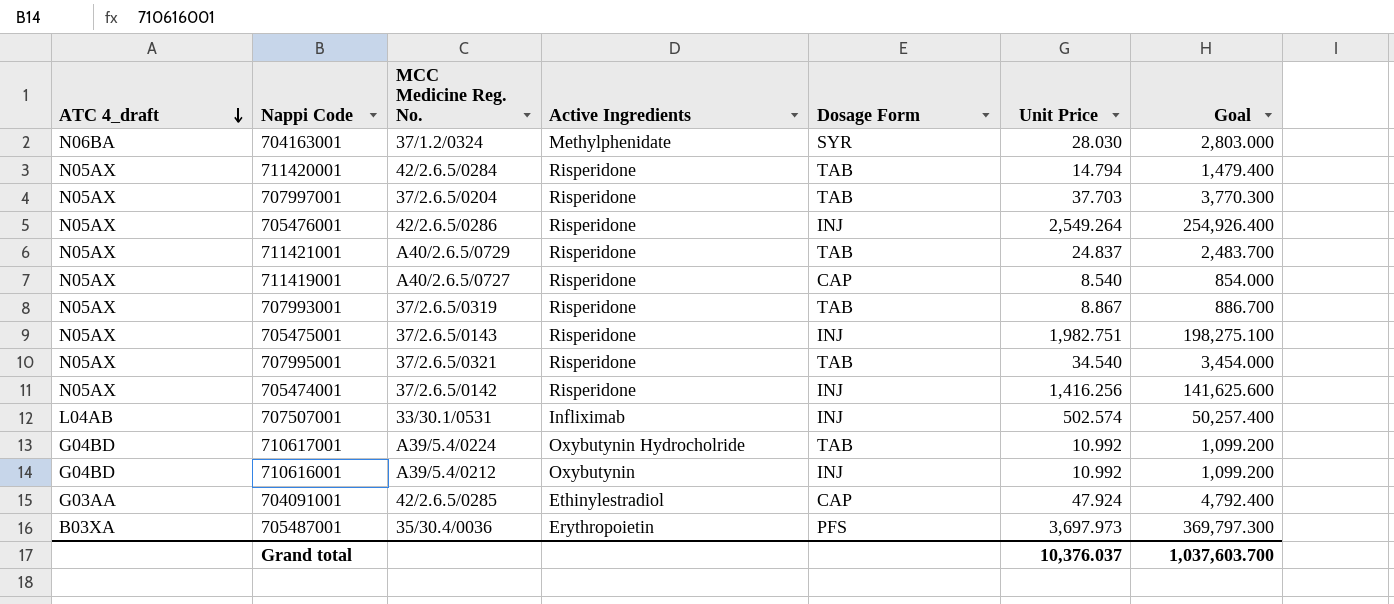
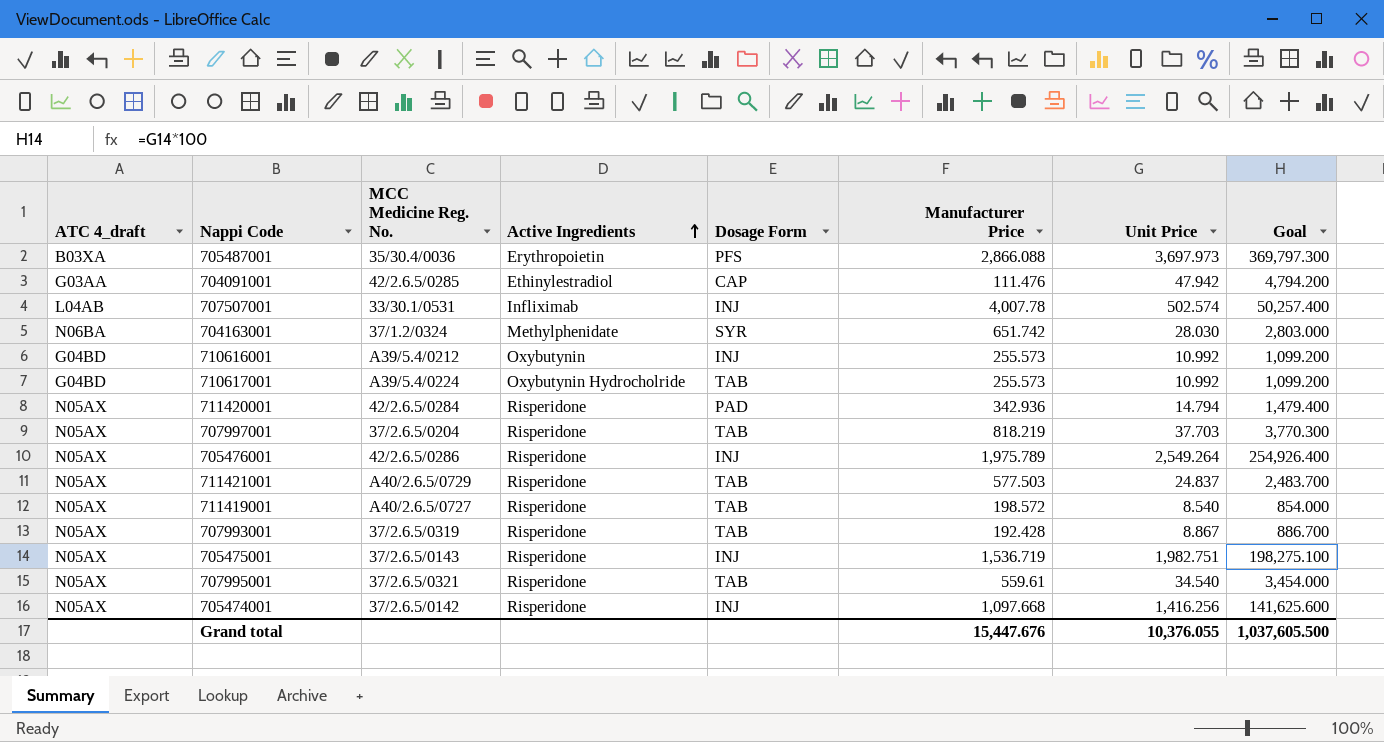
row order: ATC 4_draft descending -> Active Ingredients ascending
column Manufacturer Price | position: none -> 6
704091001 | Unit Price: 47.924 -> 47.942
704091001 | Goal: 4,792.400 -> 4,794.200
711420001 | Dosage Form: TAB -> PAD
711419001 | Dosage Form: CAP -> TAB
Grand total | Unit Price: 10,376.037 -> 10,376.055
Grand total | Goal: 1,037,603.700 -> 1,037,605.500

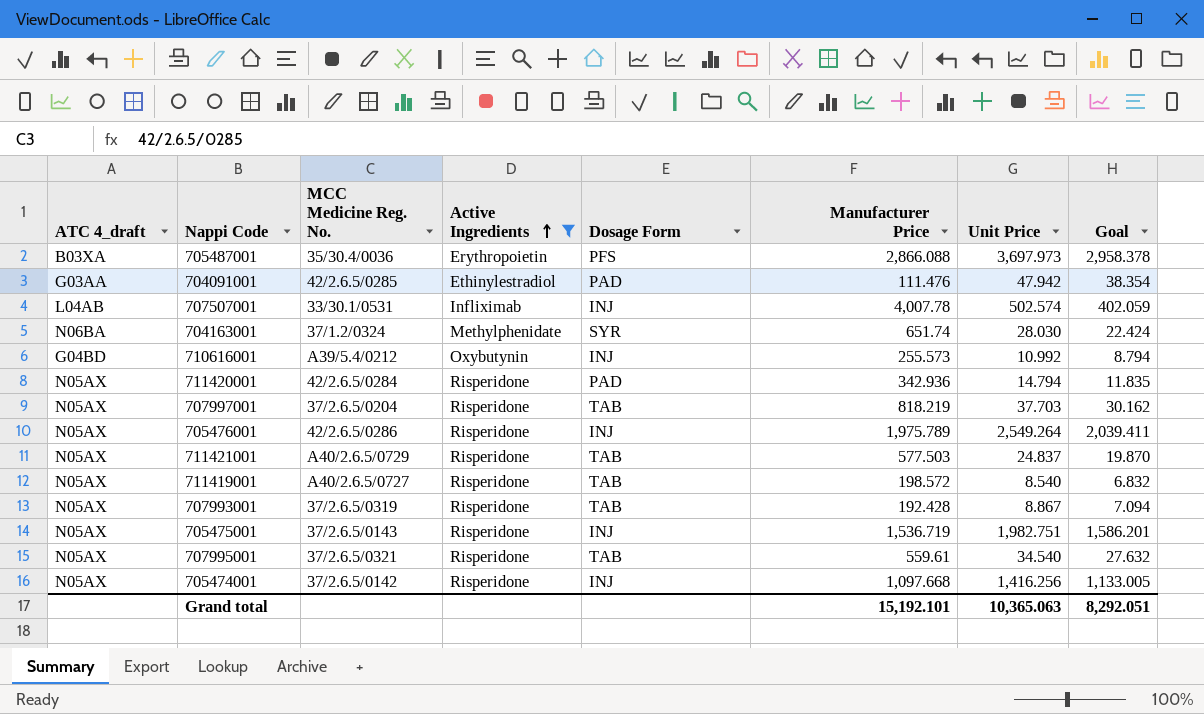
filter: none -> Active Ingredients != Oxybutynin Hydrocholride
column Goal | formula: [Unit Price] * 100 -> [Unit Price] * 0.8
704091001 | Dosage Form: CAP -> PAD
704163001 | Manufacturer Price: 651.742 -> 651.74
Grand total | Manufacturer Price: 15,447.676 -> 15,192.101
Grand total | Unit Price: 10,376.055 -> 10,365.063
Grand total | Goal: 1,037,605.500 -> 8,292.051

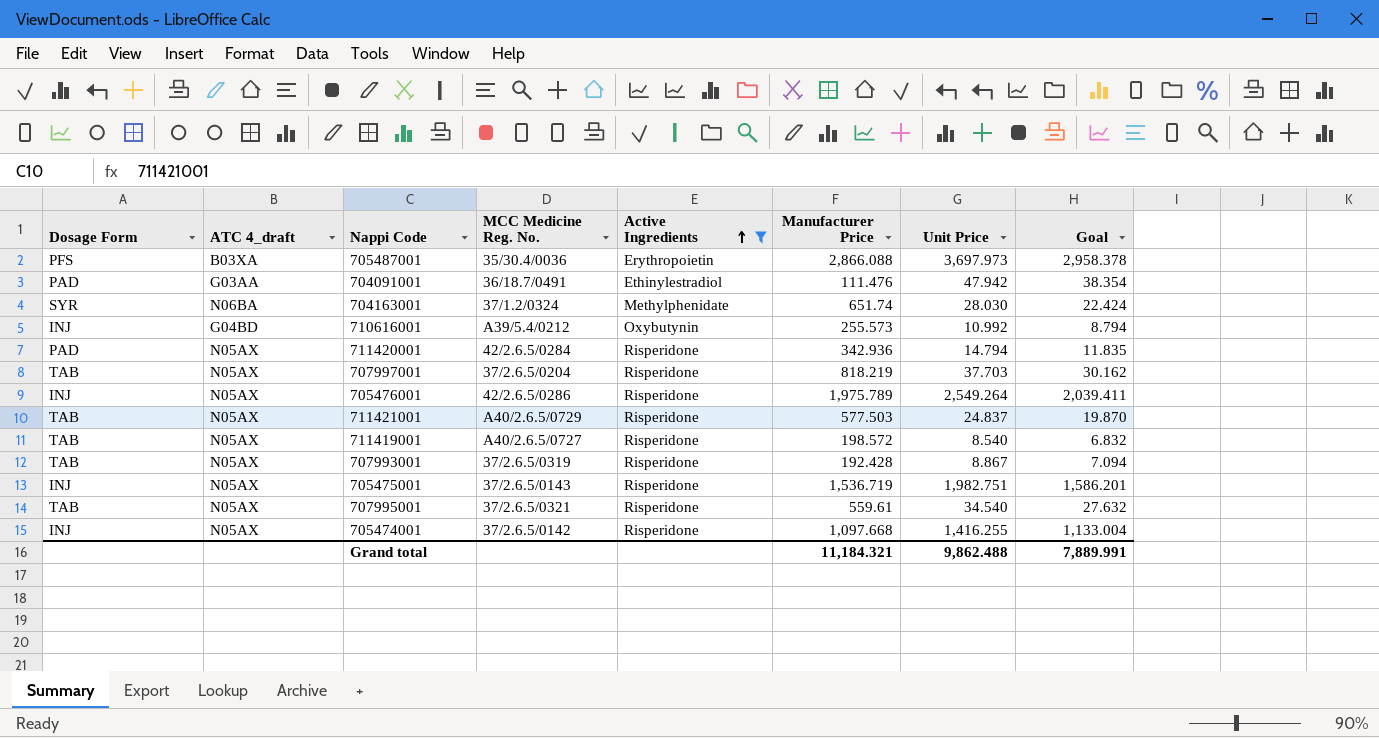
column Dosage Form | position: 5 -> 1
row 707507001: L04AB | 33/30.1/0531 | Infliximab | INJ | 4,007.78 | 502.574 | 402.059 -> none
704091001 | MCC Medicine Reg. No.: 42/2.6.5/0285 -> 36/18.7/0491
705474001 | Unit Price: 1,416.256 -> 1,416.255
705474001 | Goal: 1,133.005 -> 1,133.004
Grand total | Manufacturer Price: 15,192.101 -> 11,184.321
Grand total | Unit Price: 10,365.063 -> 9,862.488
Grand total | Goal: 8,292.051 -> 7,889.991

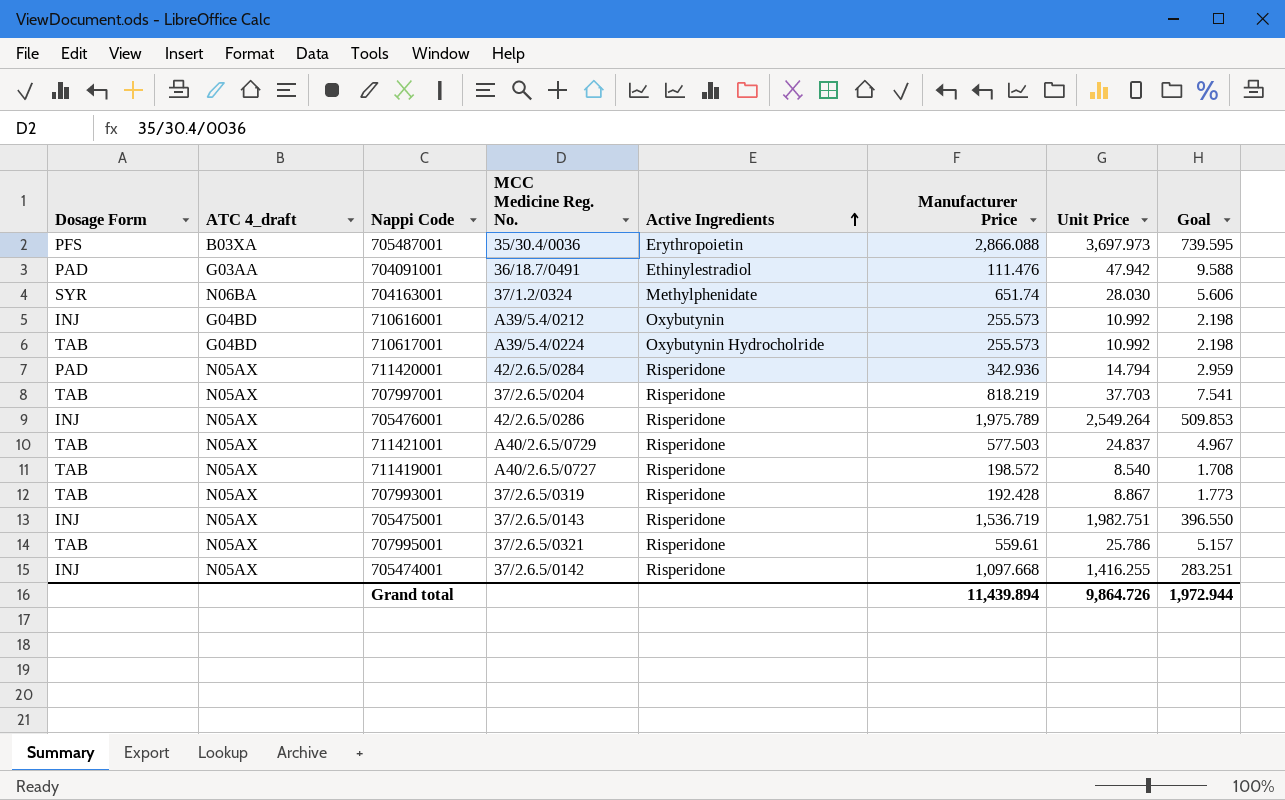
filter: Active Ingredients != Oxybutynin Hydrocholride -> none
column Goal | formula: [Unit Price] * 0.8 -> [Unit Price] * 0.2
707995001 | Unit Price: 34.540 -> 25.786
Grand total | Manufacturer Price: 11,184.321 -> 11,439.894
Grand total | Unit Price: 9,862.488 -> 9,864.726
Grand total | Goal: 7,889.991 -> 1,972.944

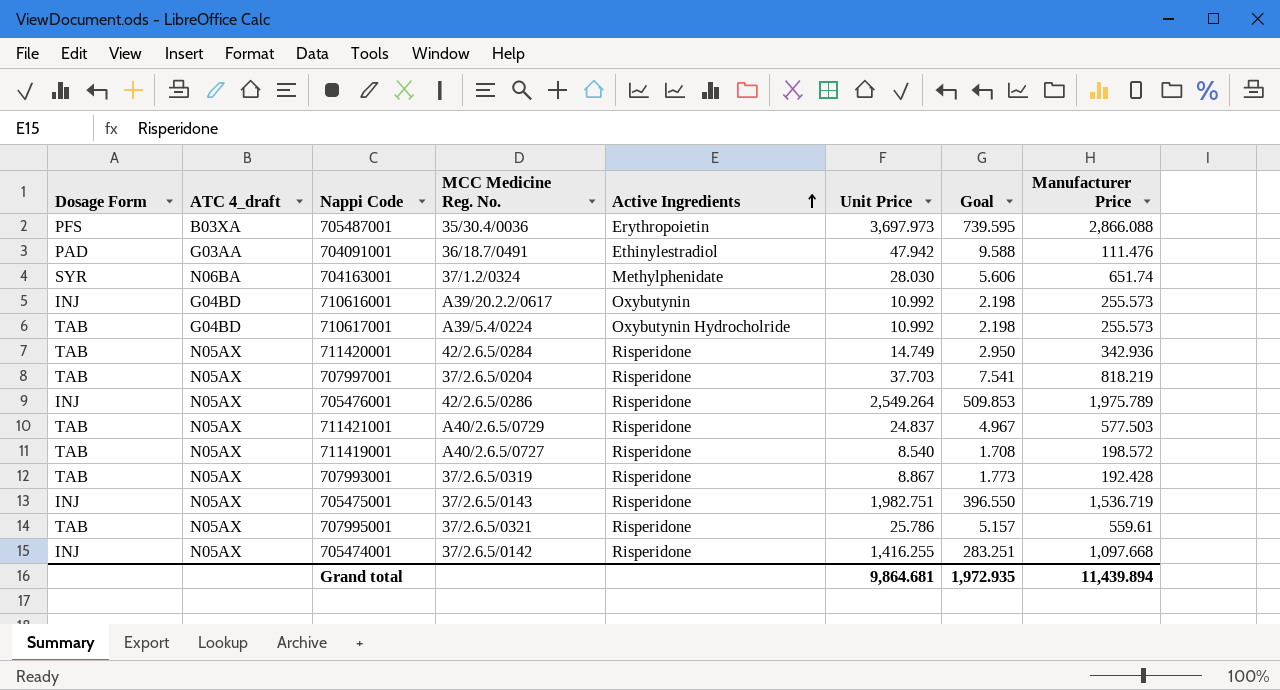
column Manufacturer Price | position: 6 -> 8
710616001 | MCC Medicine Reg. No.: A39/5.4/0212 -> A39/20.2.2/0617
711420001 | Dosage Form: PAD -> TAB
711420001 | Unit Price: 14.794 -> 14.749
711420001 | Goal: 2.959 -> 2.950
Grand total | Unit Price: 9,864.726 -> 9,864.681
Grand total | Goal: 1,972.944 -> 1,972.935

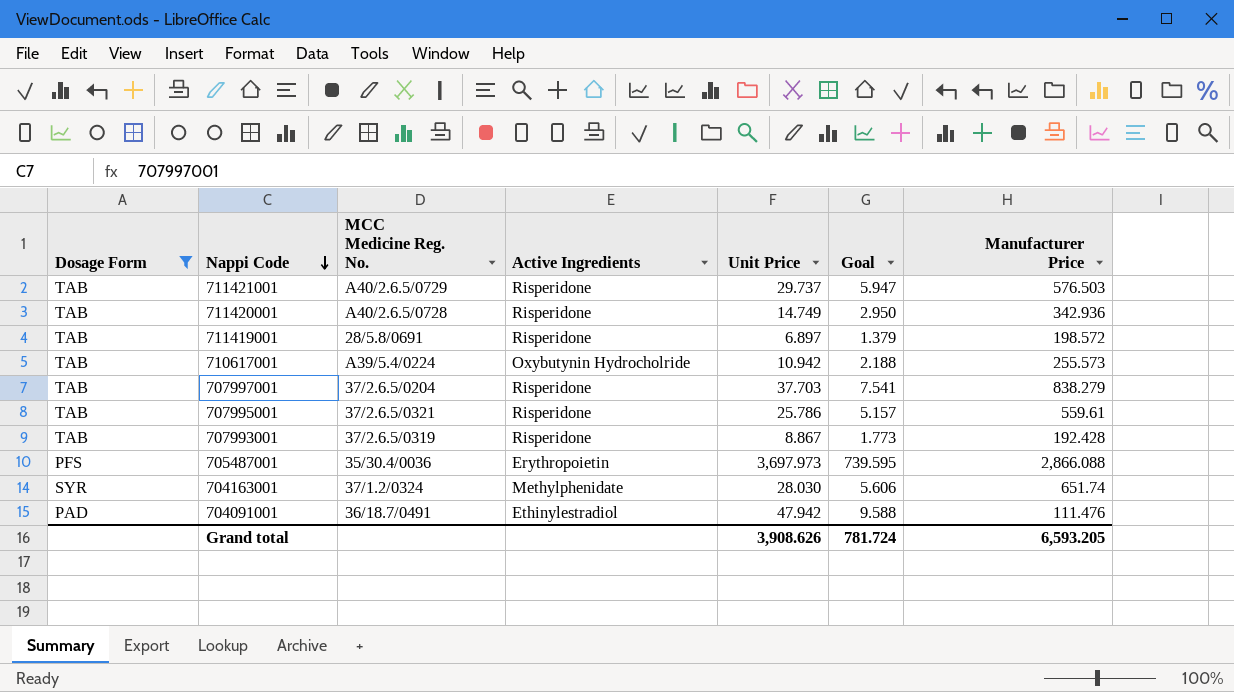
filter: none -> Dosage Form != INJ
row order: Active Ingredients ascending -> Nappi Code descending
column ATC 4_draft | position: 2 -> none
711421001 | Unit Price: 24.837 -> 29.737
711421001 | Goal: 4.967 -> 5.947
711421001 | Manufacturer Price: 577.503 -> 576.503
711420001 | MCC Medicine Reg. No.: 42/2.6.5/0284 -> A40/2.6.5/0728
711419001 | MCC Medicine Reg. No.: A40/2.6.5/0727 -> 28/5.8/0691
711419001 | Unit Price: 8.540 -> 6.897
711419001 | Goal: 1.708 -> 1.379
710617001 | Unit Price: 10.992 -> 10.942
710617001 | Goal: 2.198 -> 2.188
707997001 | Manufacturer Price: 818.219 -> 838.279
Grand total | Unit Price: 9,864.681 -> 3,908.626
Grand total | Goal: 1,972.935 -> 781.724
Grand total | Manufacturer Price: 11,439.894 -> 6,593.205

